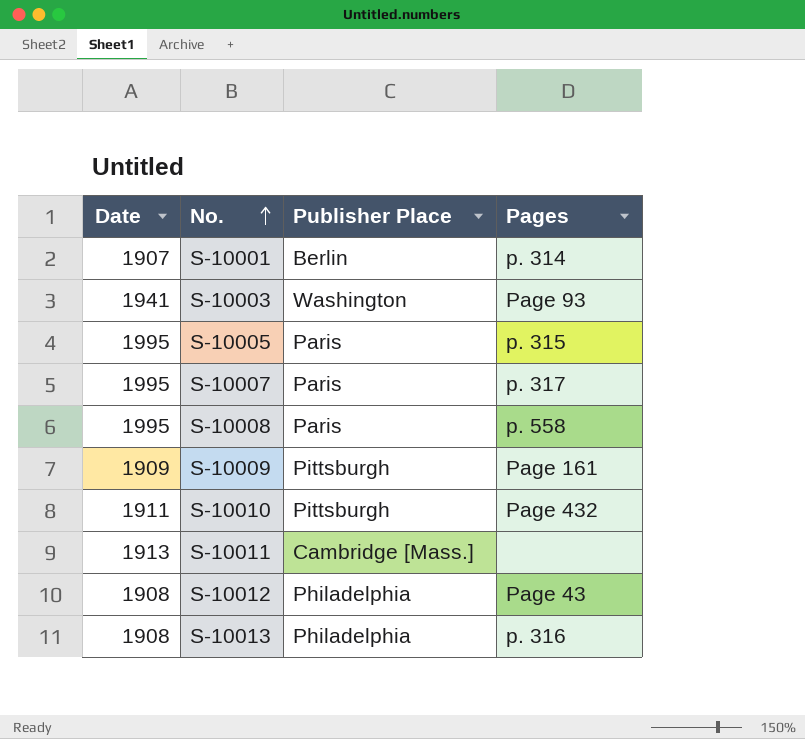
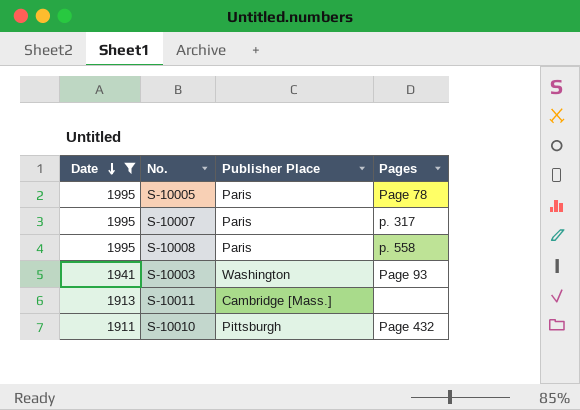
filter: none -> Date >= 1911
row order: No. ascending -> Date descending
S-10005 | Pages: p. 315 -> Page 78

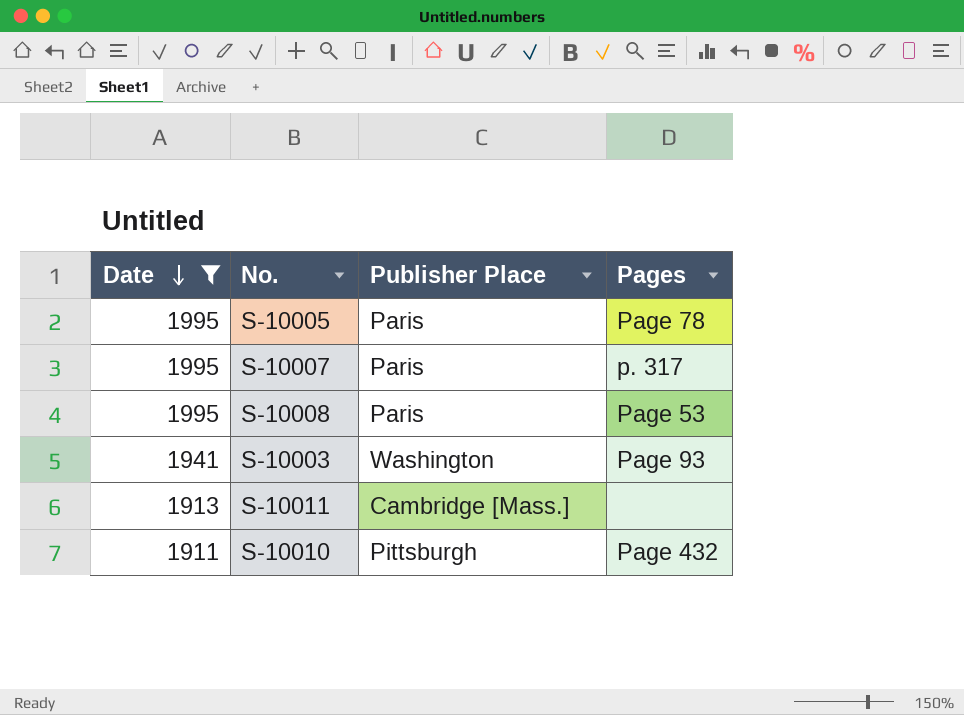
S-10008 | Pages: p. 558 -> Page 53

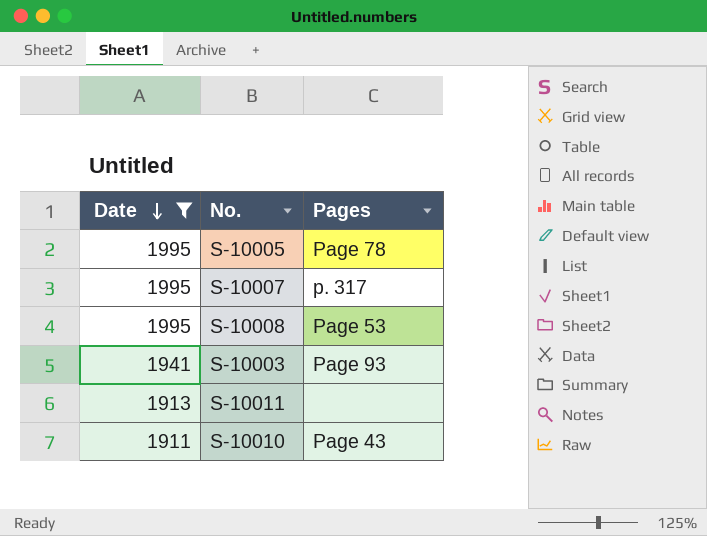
column Publisher Place | position: 3 -> none
S-10010 | Pages: Page 432 -> Page 43

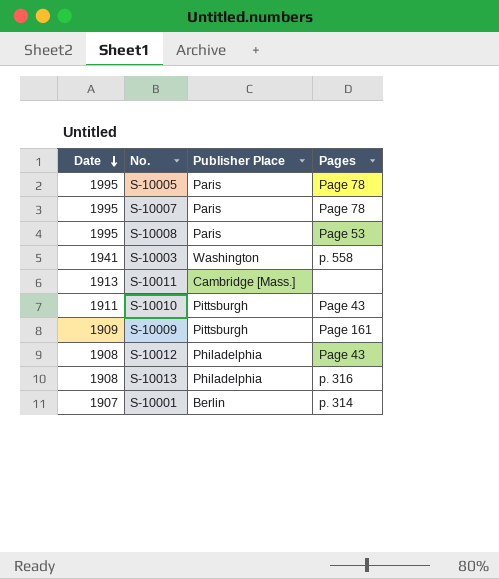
filter: Date >= 1911 -> none
column Publisher Place | position: none -> 3
S-10007 | Pages: p. 317 -> Page 78
S-10003 | Pages: Page 93 -> p. 558

